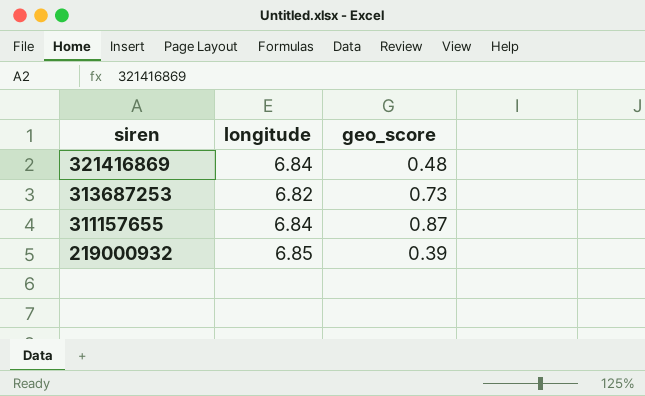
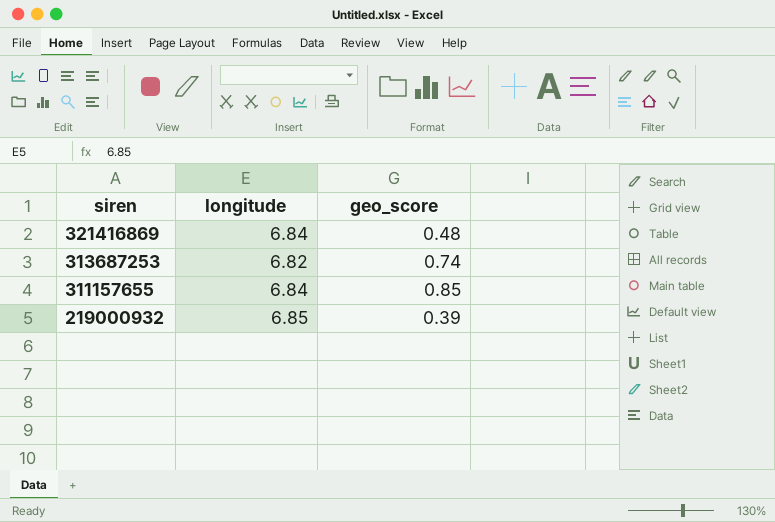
313687253 | geo_score: 0.73 -> 0.74
311157655 | geo_score: 0.87 -> 0.85

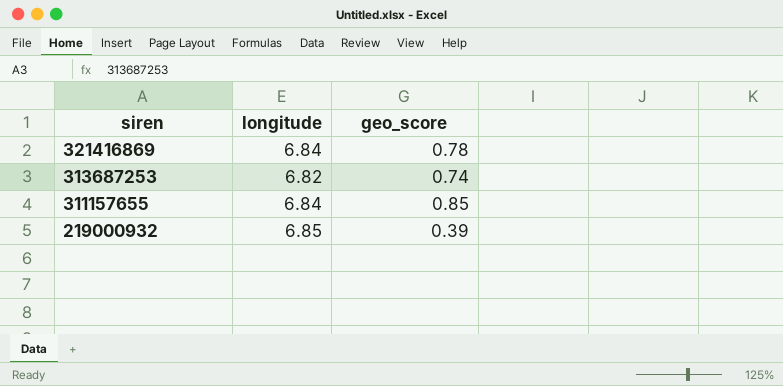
321416869 | geo_score: 0.48 -> 0.78

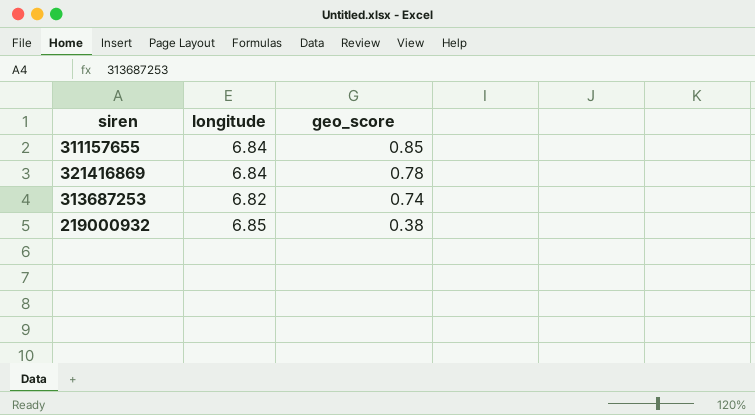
row order: siren descending -> geo_score descending
219000932 | geo_score: 0.39 -> 0.38

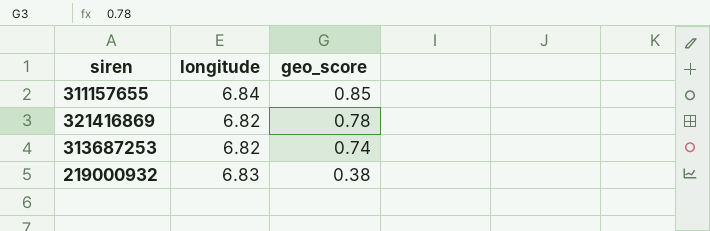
321416869 | longitude: 6.84 -> 6.82
219000932 | longitude: 6.85 -> 6.83

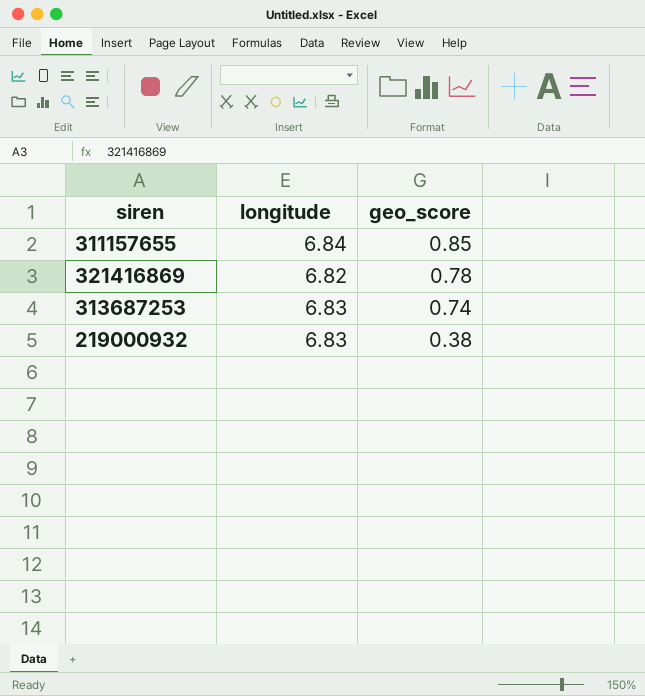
313687253 | longitude: 6.82 -> 6.83

